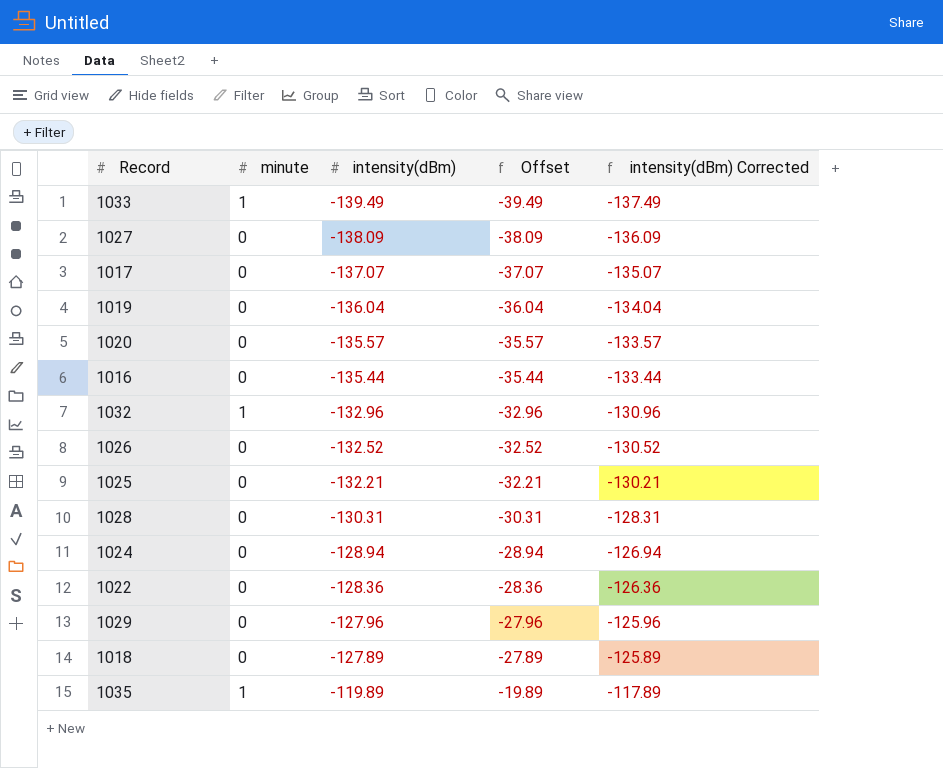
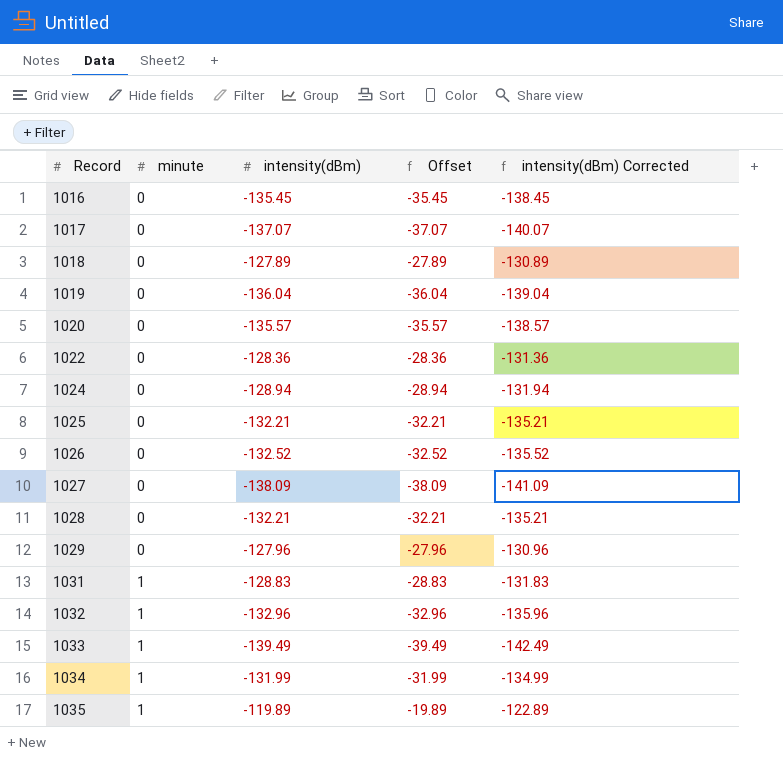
row order: intensity(dBm) ascending -> Record ascending
column intensity(dBm) Corrected | formula: [intensity(dBm)] + 2 -> [intensity(dBm)] - 3
1016 | intensity(dBm): -135.44 -> -135.45
1016 | Offset: -35.44 -> -35.45
1028 | intensity(dBm): -130.31 -> -132.21
1028 | Offset: -30.31 -> -32.21
row 1031: none -> 1 | -128.83 | -28.83 | -131.83
row 1034: none -> 1 | -131.99 | -31.99 | -134.99

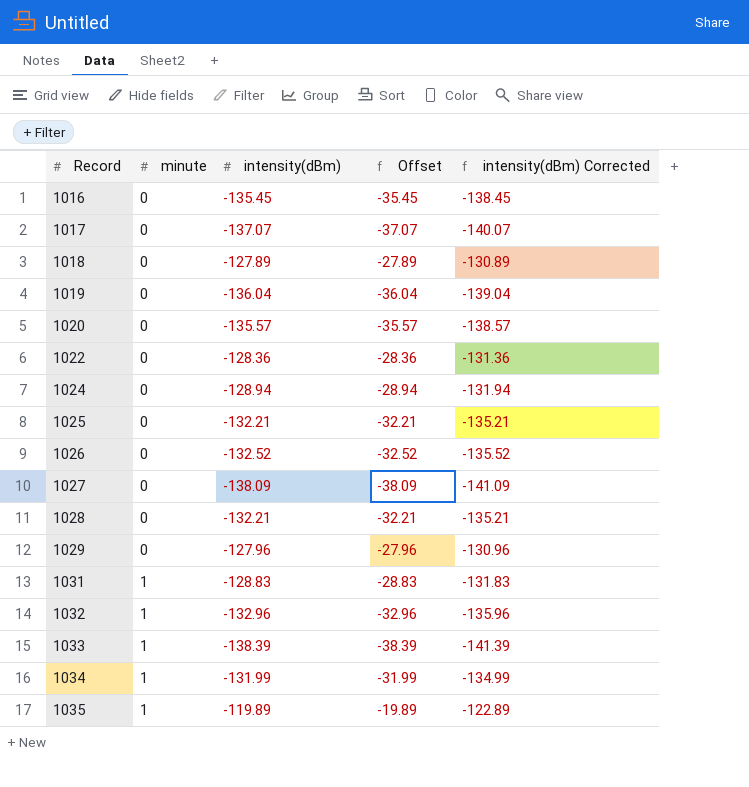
1033 | intensity(dBm): -139.49 -> -138.39
1033 | Offset: -39.49 -> -38.39
1033 | intensity(dBm) Corrected: -142.49 -> -141.39

